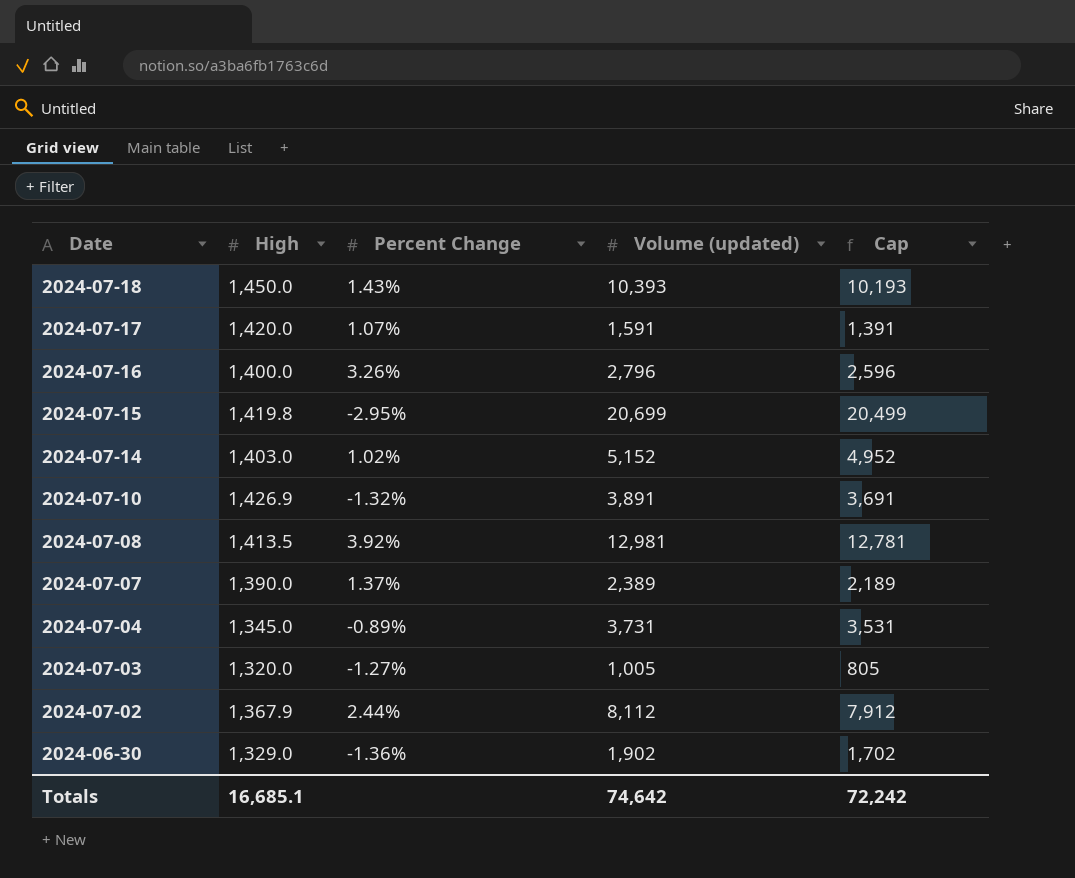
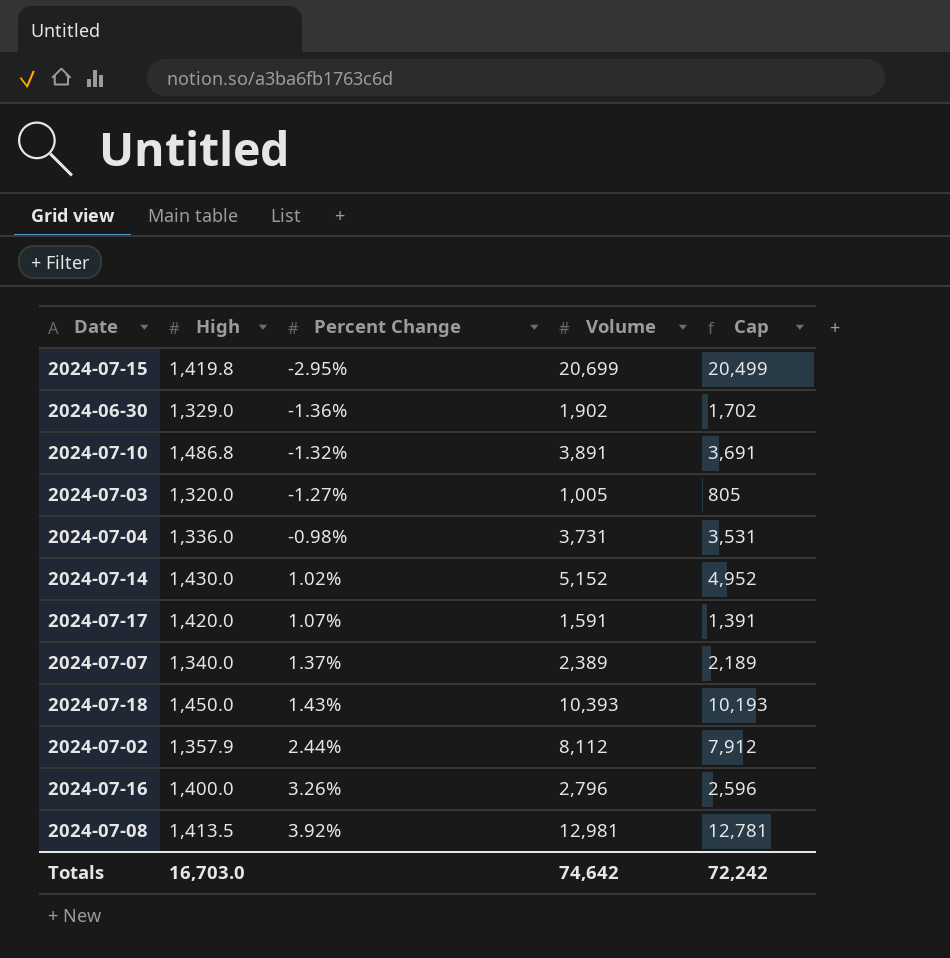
row order: Date descending -> Percent Change ascending
column name: Volume (updated) -> Volume
2024-07-10 | High: 1,426.9 -> 1,486.8
2024-07-04 | High: 1,345.0 -> 1,336.0
2024-07-04 | Percent Change: -0.89% -> -0.98%
2024-07-14 | High: 1,403.0 -> 1,430.0
2024-07-07 | High: 1,390.0 -> 1,340.0
2024-07-02 | High: 1,367.9 -> 1,357.9
Totals | High: 16,685.1 -> 16,703.0

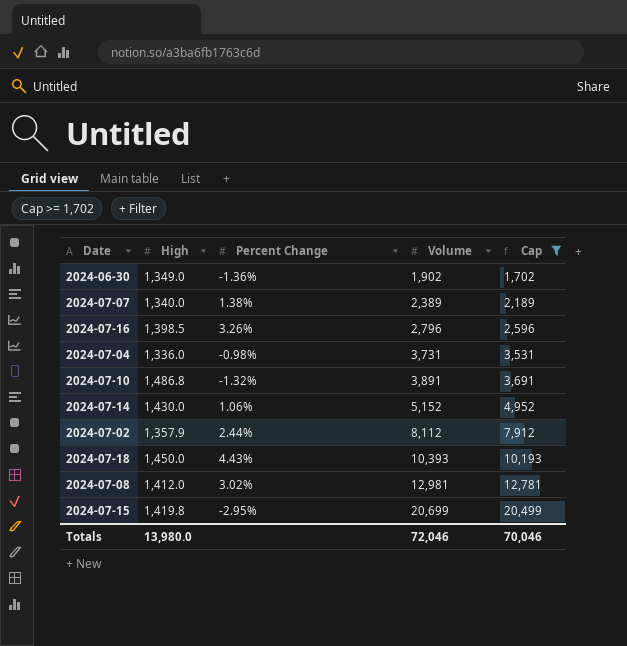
filter: none -> Cap >= 1,702
row order: Percent Change ascending -> Volume ascending
2024-06-30 | High: 1,329.0 -> 1,349.0
2024-07-07 | Percent Change: 1.37% -> 1.38%
2024-07-16 | High: 1,400.0 -> 1,398.5
2024-07-14 | Percent Change: 1.02% -> 1.06%
2024-07-18 | Percent Change: 1.43% -> 4.43%
2024-07-08 | High: 1,413.5 -> 1,412.0
2024-07-08 | Percent Change: 3.92% -> 3.02%
Totals | High: 16,703.0 -> 13,980.0
Totals | Volume: 74,642 -> 72,046
Totals | Cap: 72,242 -> 70,046

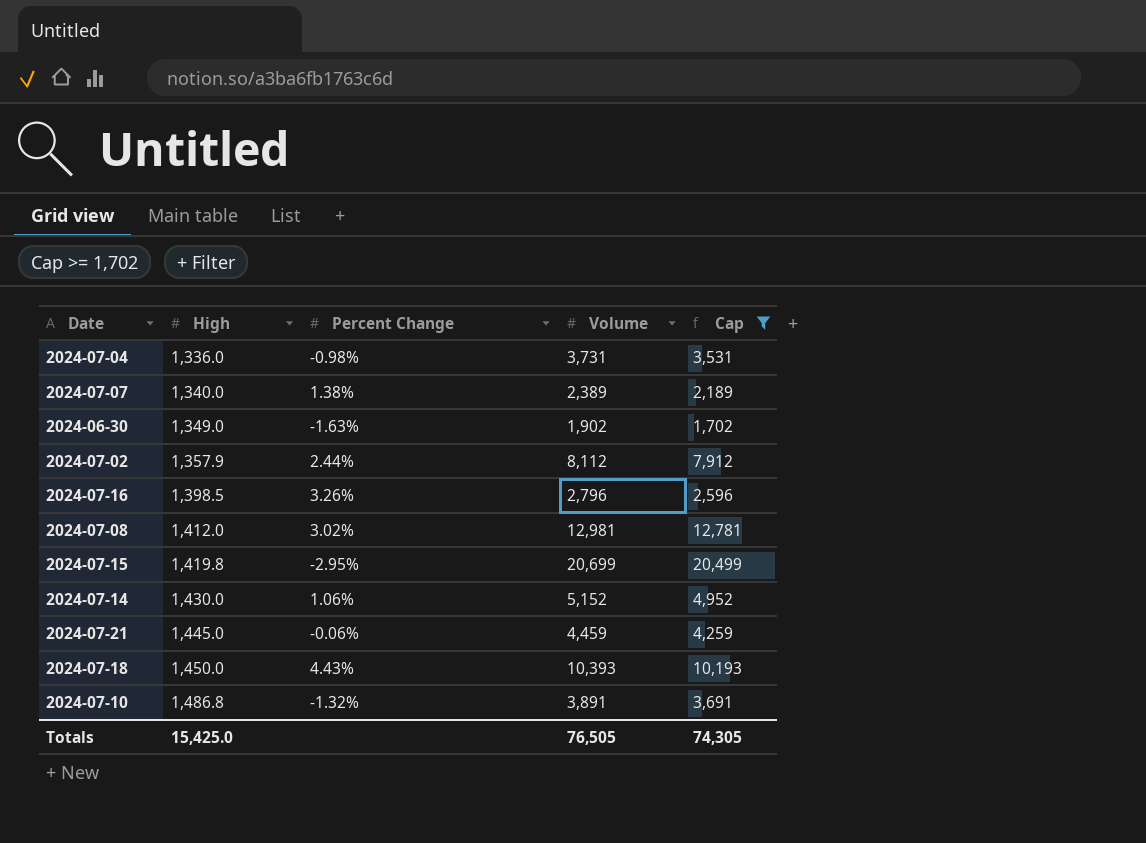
row order: Volume ascending -> High ascending
2024-06-30 | Percent Change: -1.36% -> -1.63%
row 2024-07-21: none -> 1,445.0 | -0.06% | 4,459 | 4,259
Totals | High: 13,980.0 -> 15,425.0
Totals | Volume: 72,046 -> 76,505
Totals | Cap: 70,046 -> 74,305

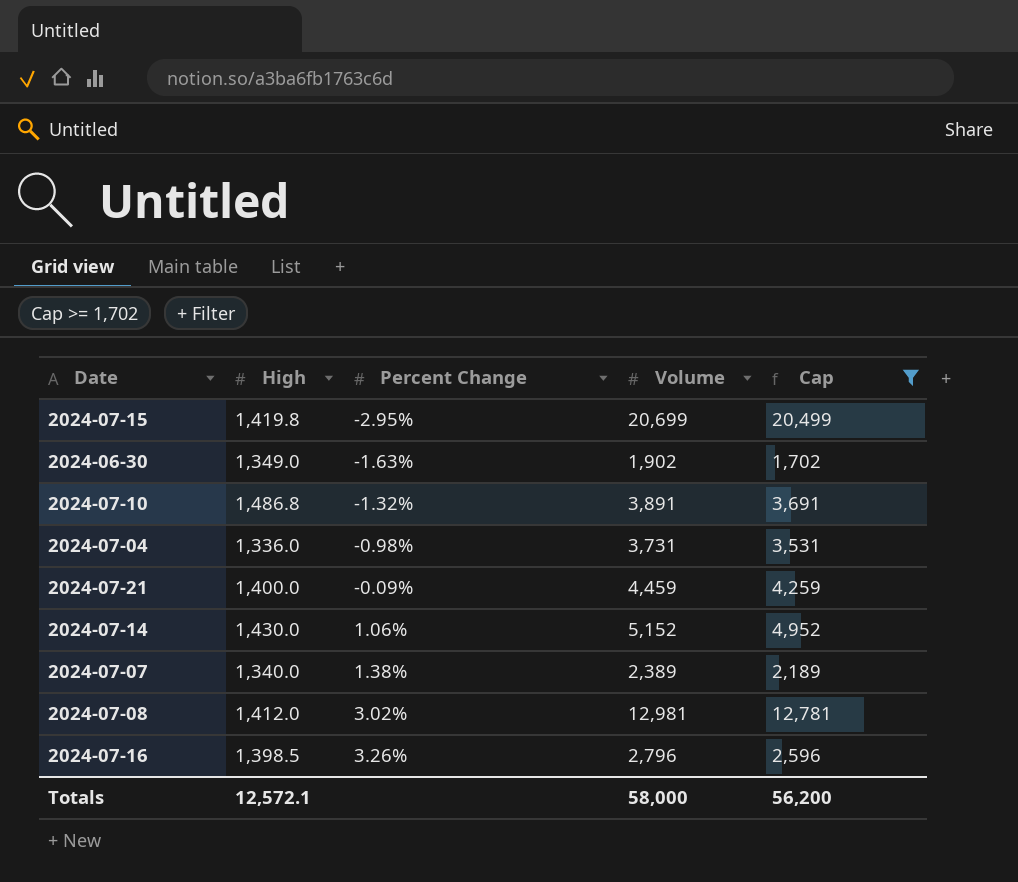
row order: High ascending -> Percent Change ascending
row 2024-07-02: 1,357.9 | 2.44% | 8,112 | 7,912 -> none
row 2024-07-18: 1,450.0 | 4.43% | 10,393 | 10,193 -> none
2024-07-21 | High: 1,445.0 -> 1,400.0
2024-07-21 | Percent Change: -0.06% -> -0.09%
Totals | High: 15,425.0 -> 12,572.1
Totals | Volume: 76,505 -> 58,000
Totals | Cap: 74,305 -> 56,200

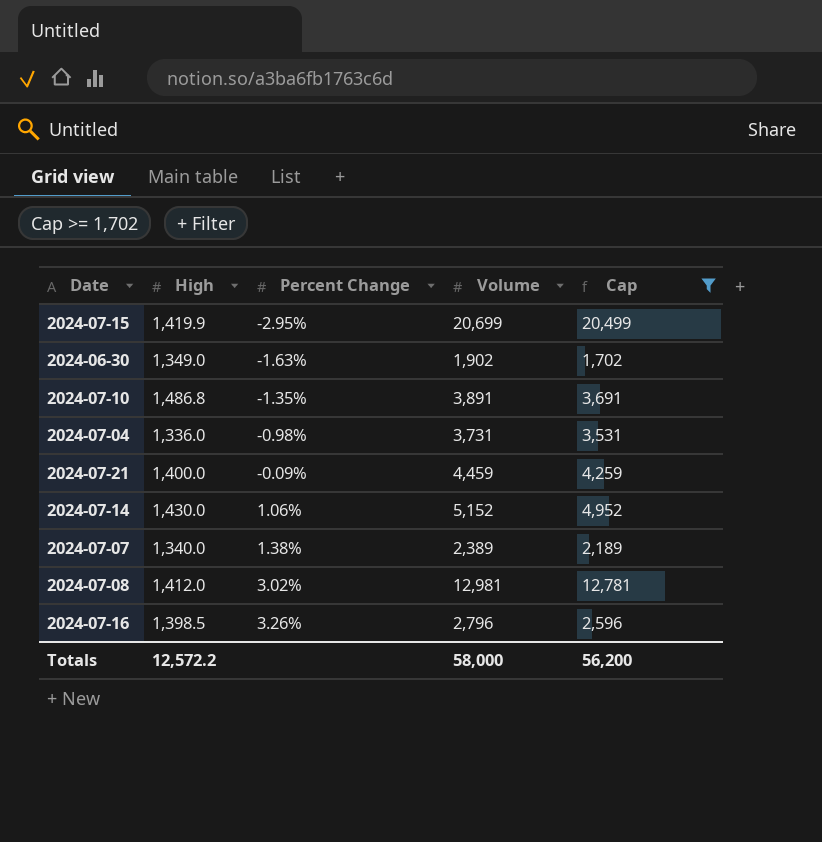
2024-07-15 | High: 1,419.8 -> 1,419.9
2024-07-10 | Percent Change: -1.32% -> -1.35%
Totals | High: 12,572.1 -> 12,572.2

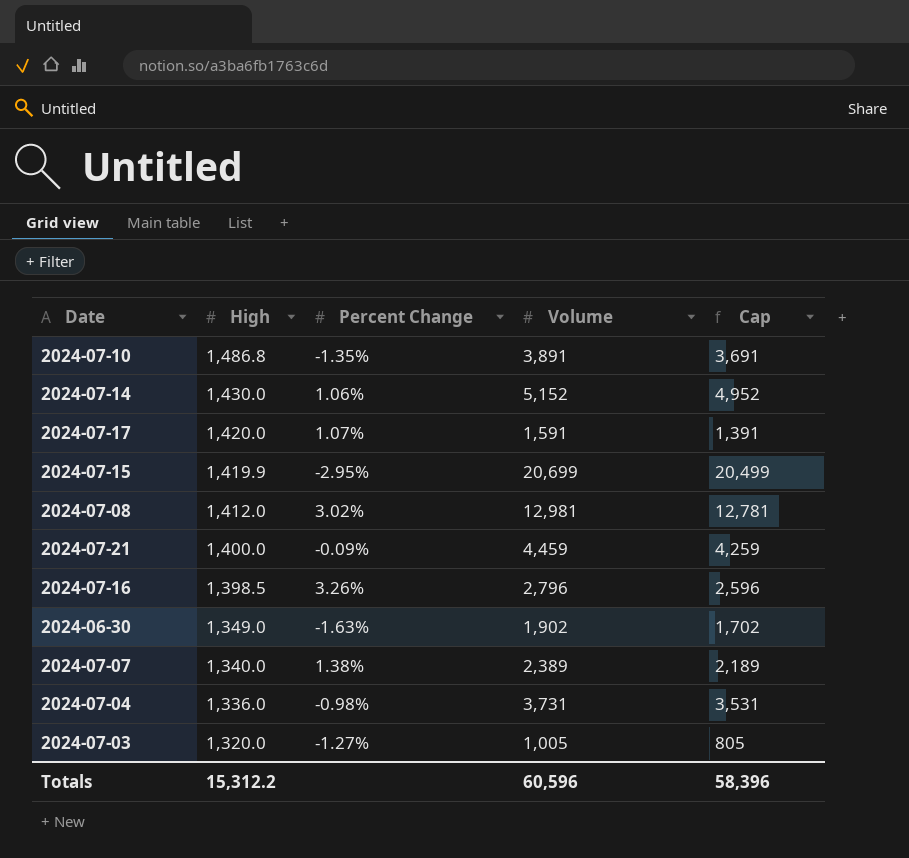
filter: Cap >= 1,702 -> none
row order: Percent Change ascending -> High descending
Totals | High: 12,572.2 -> 15,312.2
Totals | Volume: 58,000 -> 60,596
Totals | Cap: 56,200 -> 58,396

